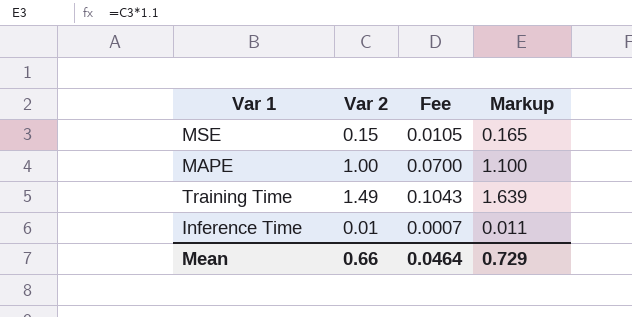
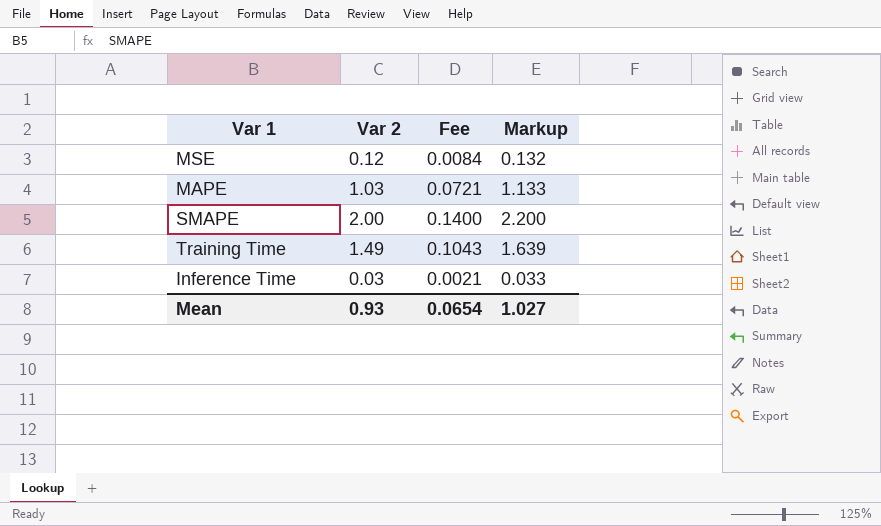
MSE | Var 2: 0.15 -> 0.12
MSE | Fee: 0.0105 -> 0.0084
MSE | Markup: 0.165 -> 0.132
MAPE | Var 2: 1.00 -> 1.03
MAPE | Fee: 0.0700 -> 0.0721
MAPE | Markup: 1.100 -> 1.133
row SMAPE: none -> 2.00 | 0.1400 | 2.200
Inference Time | Var 2: 0.01 -> 0.03
Inference Time | Fee: 0.0007 -> 0.0021
Inference Time | Markup: 0.011 -> 0.033
Mean | Var 2: 0.66 -> 0.93
Mean | Fee: 0.0464 -> 0.0654
Mean | Markup: 0.729 -> 1.027

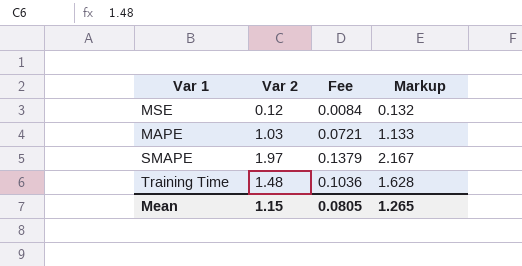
row Inference Time: 0.03 | 0.0021 | 0.033 -> none
SMAPE | Var 2: 2.00 -> 1.97
SMAPE | Fee: 0.1400 -> 0.1379
SMAPE | Markup: 2.200 -> 2.167
Training Time | Var 2: 1.49 -> 1.48
Training Time | Fee: 0.1043 -> 0.1036
Training Time | Markup: 1.639 -> 1.628
Mean | Var 2: 0.93 -> 1.15
Mean | Fee: 0.0654 -> 0.0805
Mean | Markup: 1.027 -> 1.265

